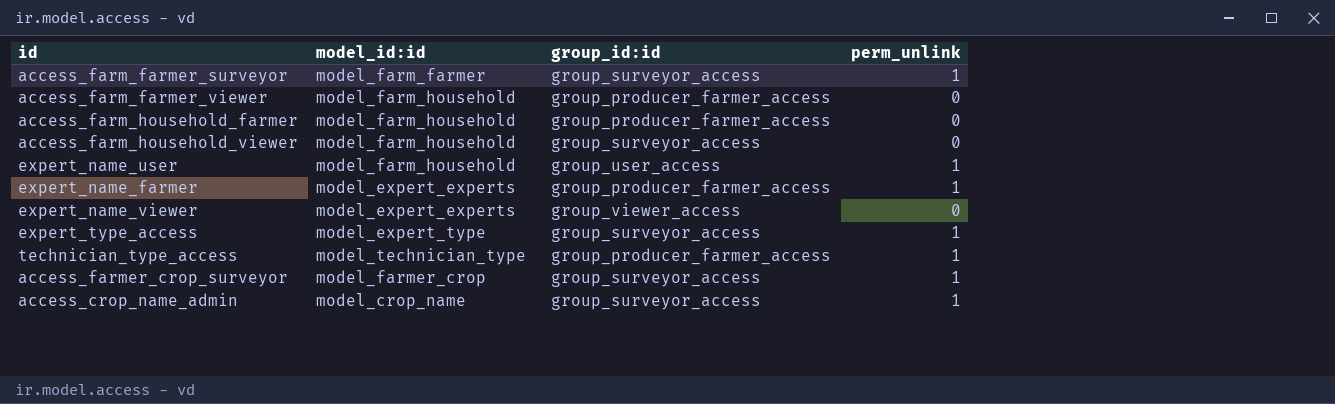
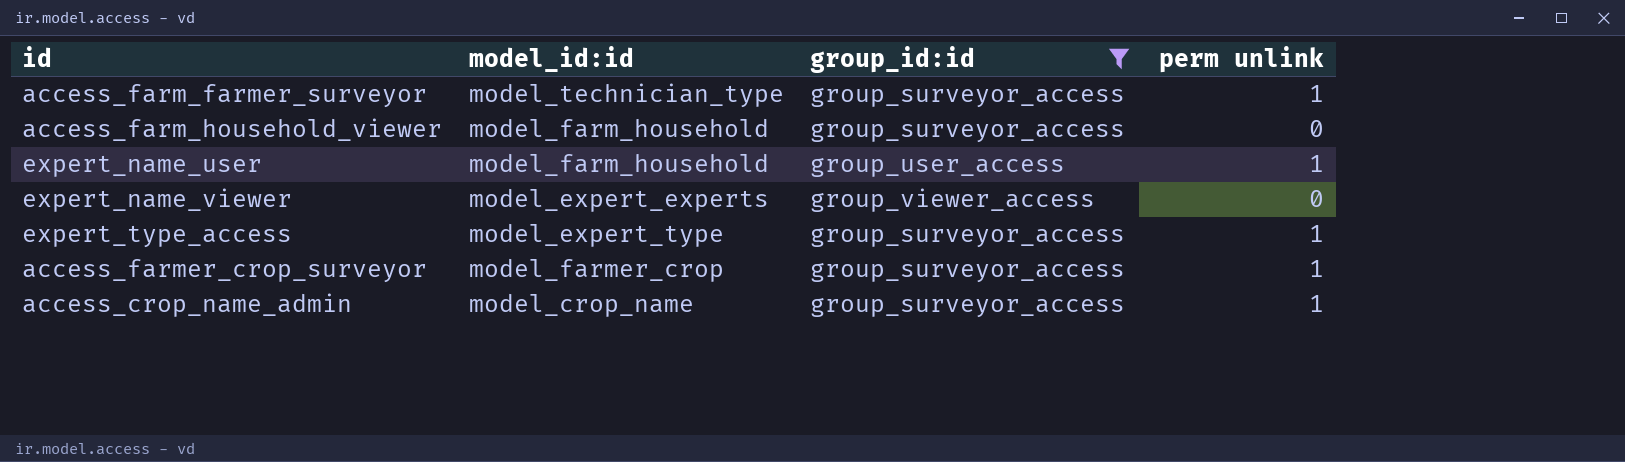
filter: none -> group_id:id != group_producer_farmer_access
column name: perm_unlink -> perm unlink
access_farm_farmer_surveyor | model_id:id: model_farm_farmer -> model_technician_type

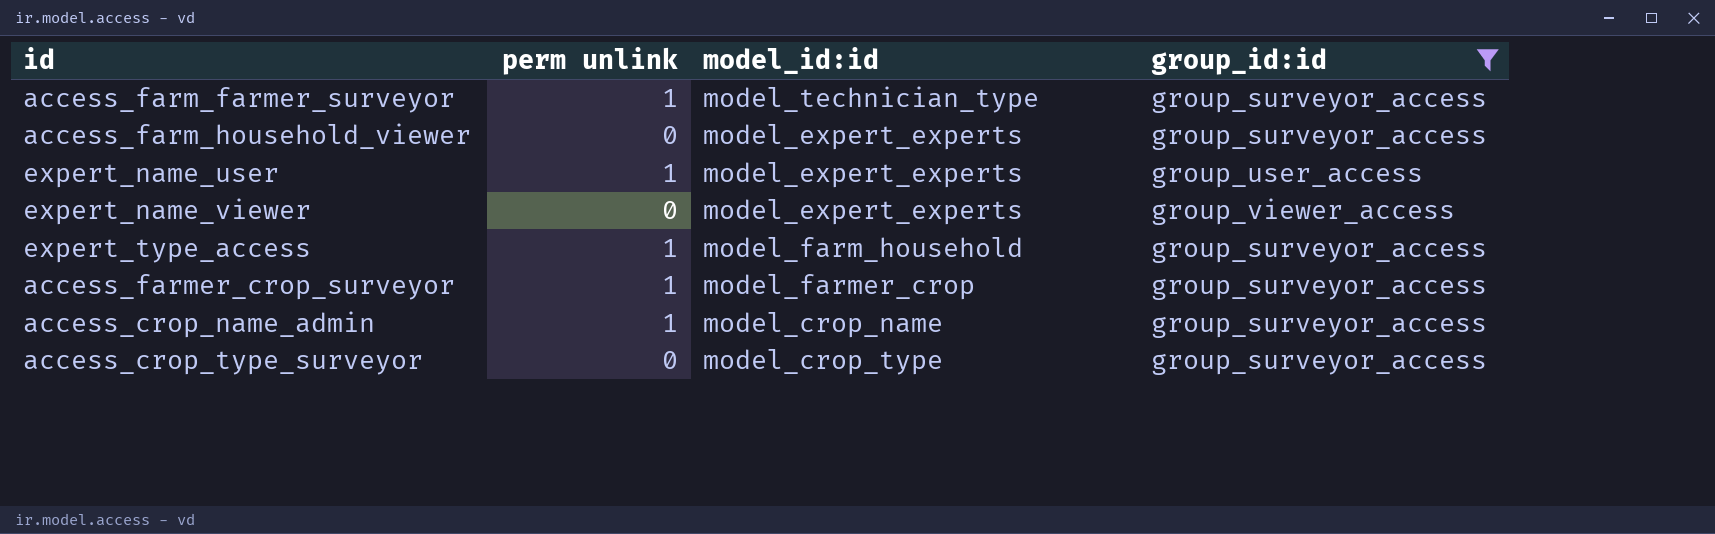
column perm unlink | position: 4 -> 2
access_farm_household_viewer | model_id:id: model_farm_household -> model_expert_experts
expert_name_user | model_id:id: model_farm_household -> model_expert_experts
expert_type_access | model_id:id: model_expert_type -> model_farm_household
row access_crop_type_surveyor: none -> 0 | model_crop_type | group_surveyor_access

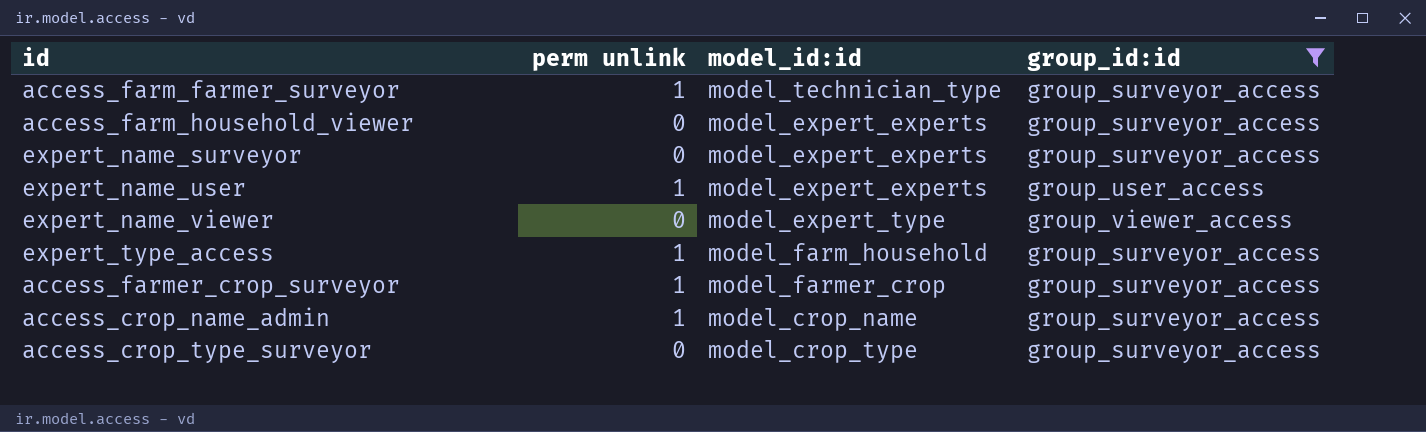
row expert_name_surveyor: none -> 0 | model_expert_experts | group_surveyor_access
expert_name_viewer | model_id:id: model_expert_experts -> model_expert_type

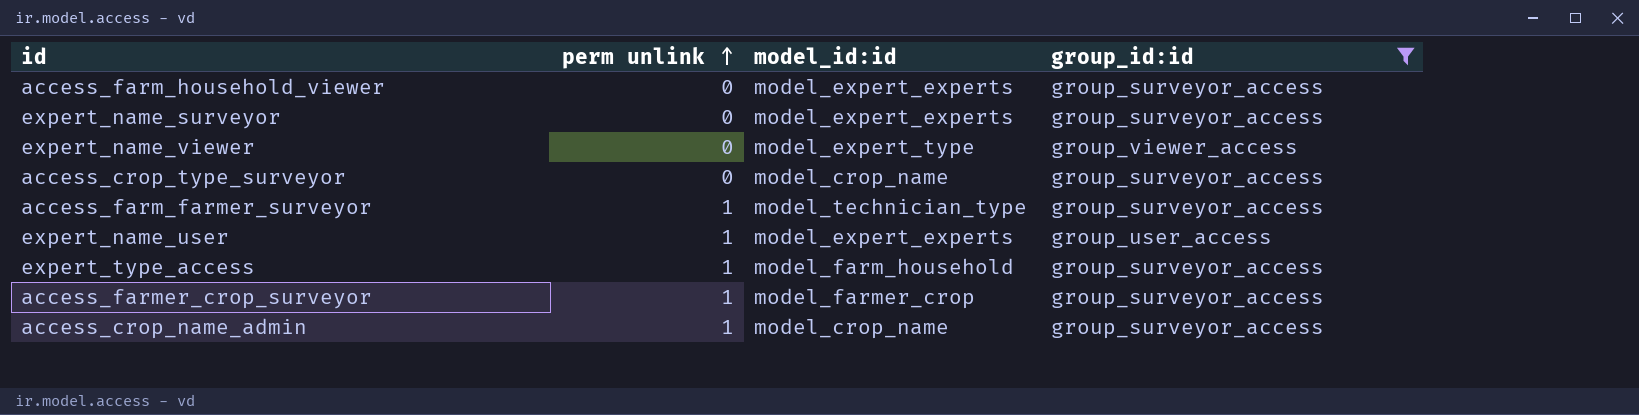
row order: none -> perm unlink ascending
access_crop_type_surveyor | model_id:id: model_crop_type -> model_crop_name

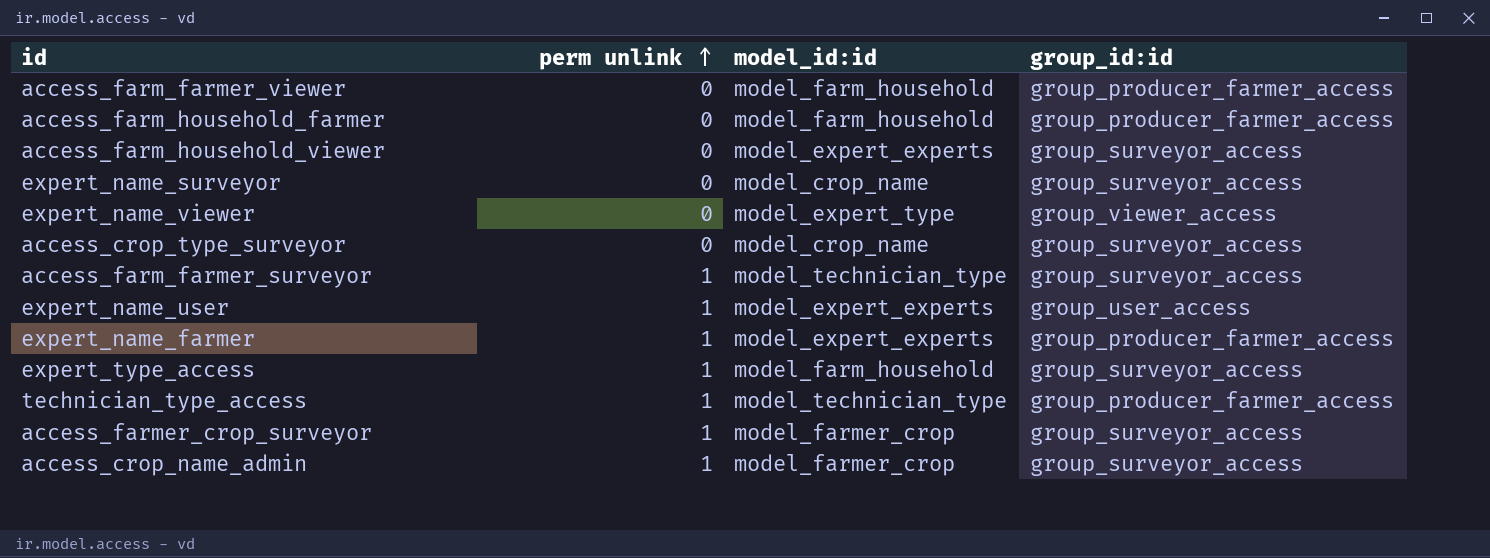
filter: group_id:id != group_producer_farmer_access -> none
expert_name_surveyor | model_id:id: model_expert_experts -> model_crop_name
access_crop_name_admin | model_id:id: model_crop_name -> model_farmer_crop

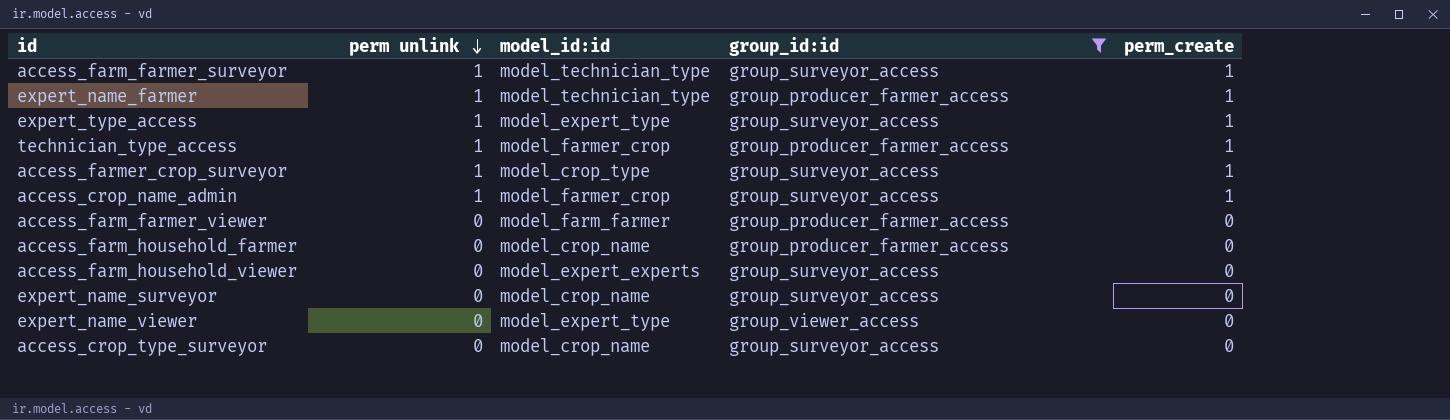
filter: none -> group_id:id != group_user_access
row order: perm unlink ascending -> perm unlink descending
column perm_create | position: none -> 5
expert_name_farmer | model_id:id: model_expert_experts -> model_technician_type
expert_type_access | model_id:id: model_farm_household -> model_expert_type
technician_type_access | model_id:id: model_technician_type -> model_farmer_crop
access_farmer_crop_surveyor | model_id:id: model_farmer_crop -> model_crop_type
access_farm_farmer_viewer | model_id:id: model_farm_household -> model_farm_farmer
access_farm_household_farmer | model_id:id: model_farm_household -> model_crop_name

